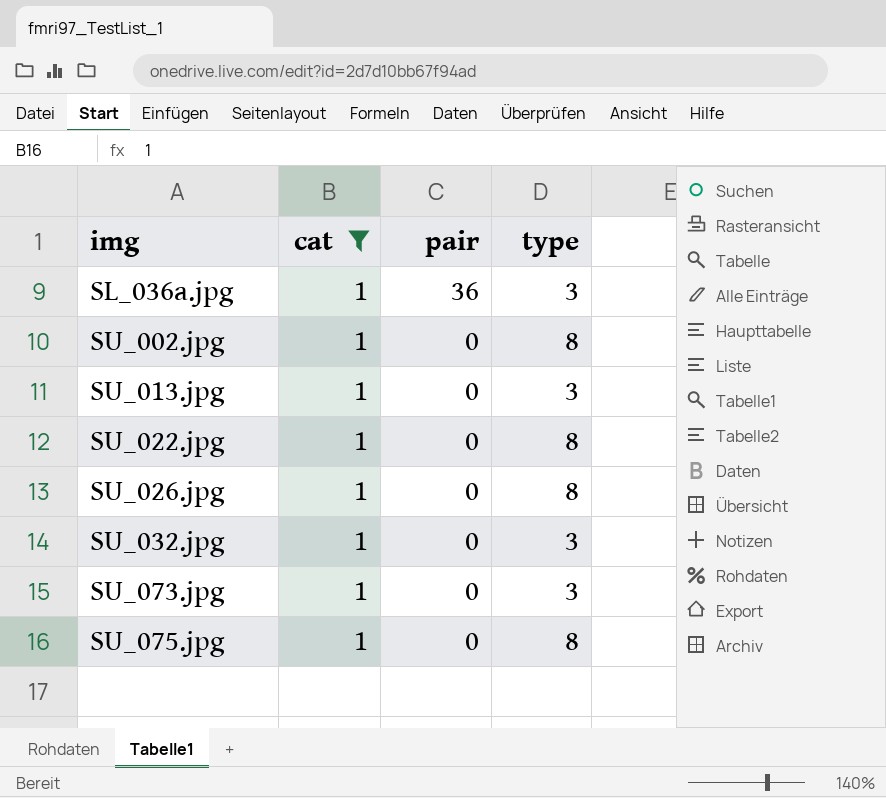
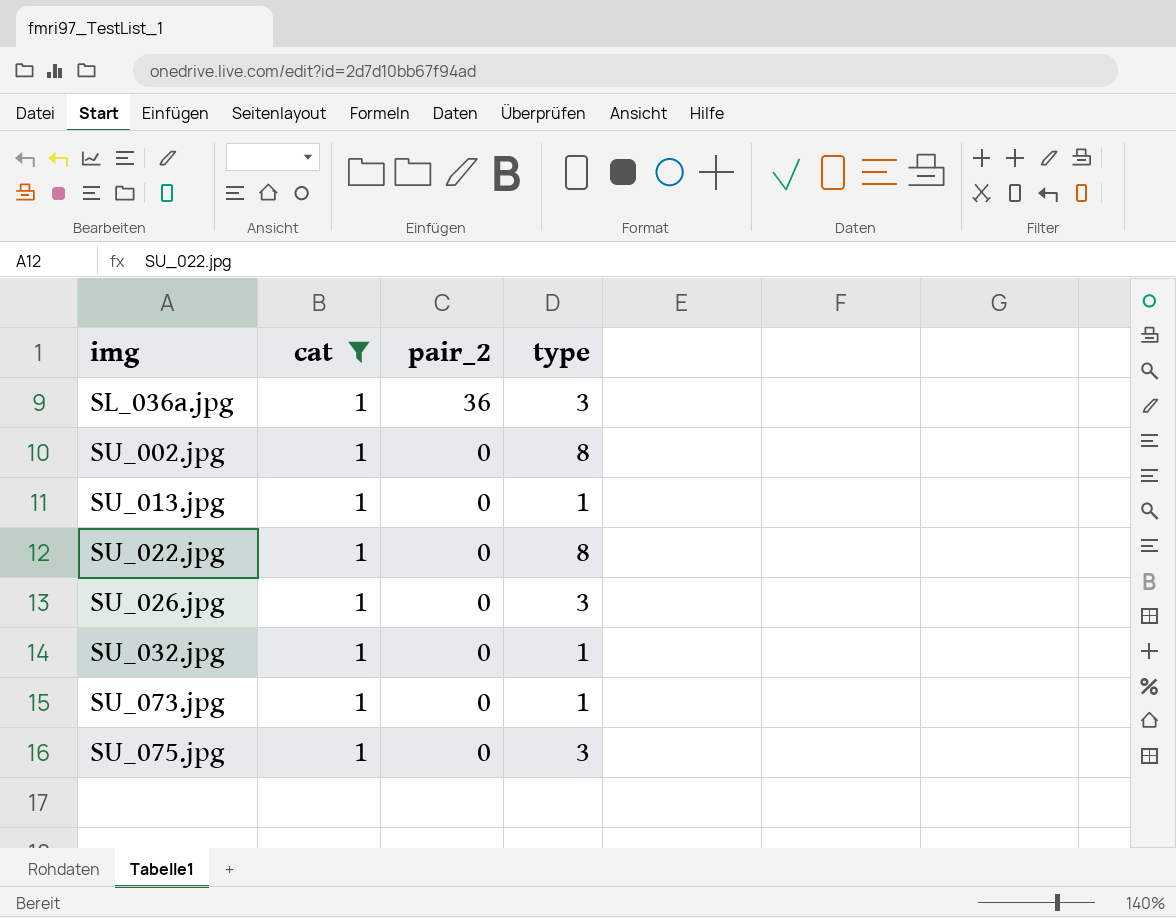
column name: pair -> pair_2
SU_013.jpg | type: 3 -> 1
SU_026.jpg | type: 8 -> 3
SU_032.jpg | type: 3 -> 1
SU_073.jpg | type: 3 -> 1
SU_075.jpg | type: 8 -> 3

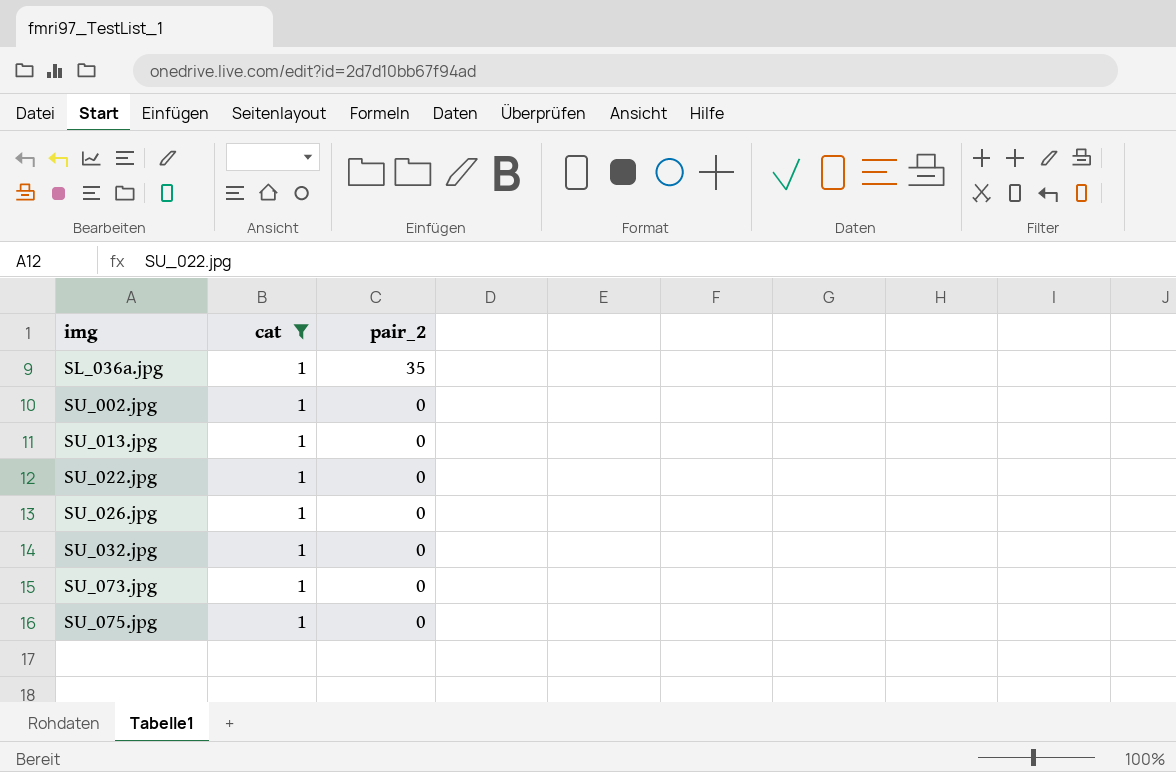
column type | position: 4 -> none
SL_036a.jpg | pair_2: 36 -> 35

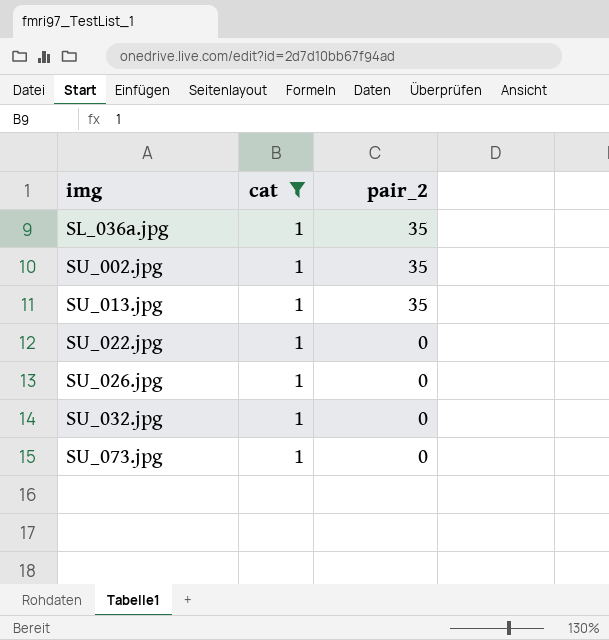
row SU_075.jpg: 1 | 0 -> none
SU_002.jpg | pair_2: 0 -> 35
SU_013.jpg | pair_2: 0 -> 35

